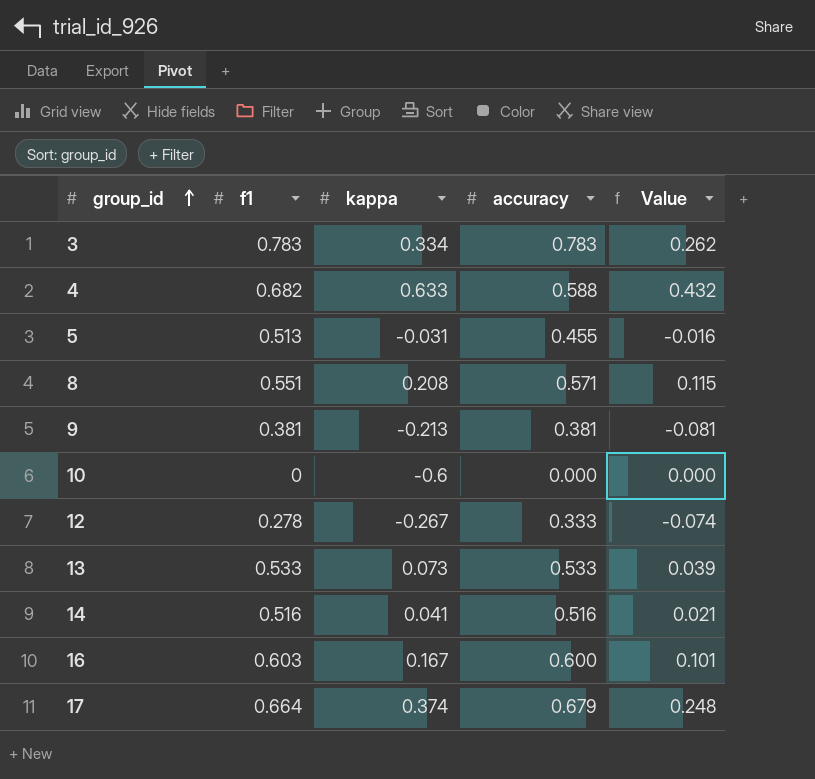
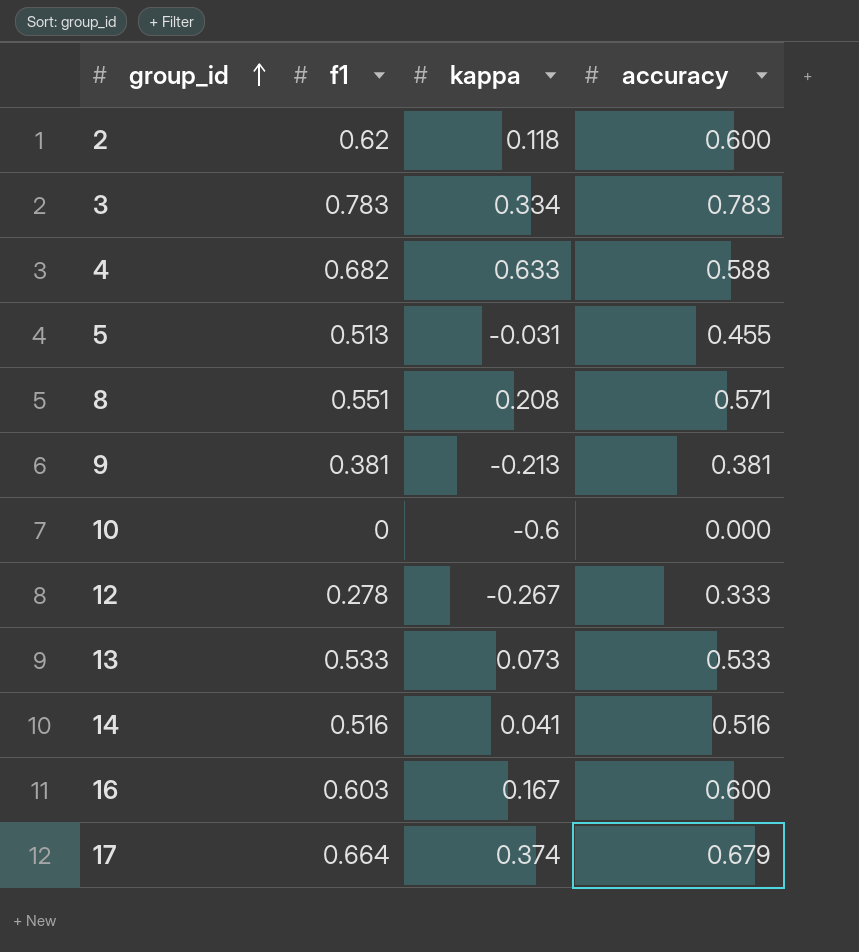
column Value | formula: [f1] * [kappa] -> none
row 2: none -> 0.62 | 0.118 | 0.600

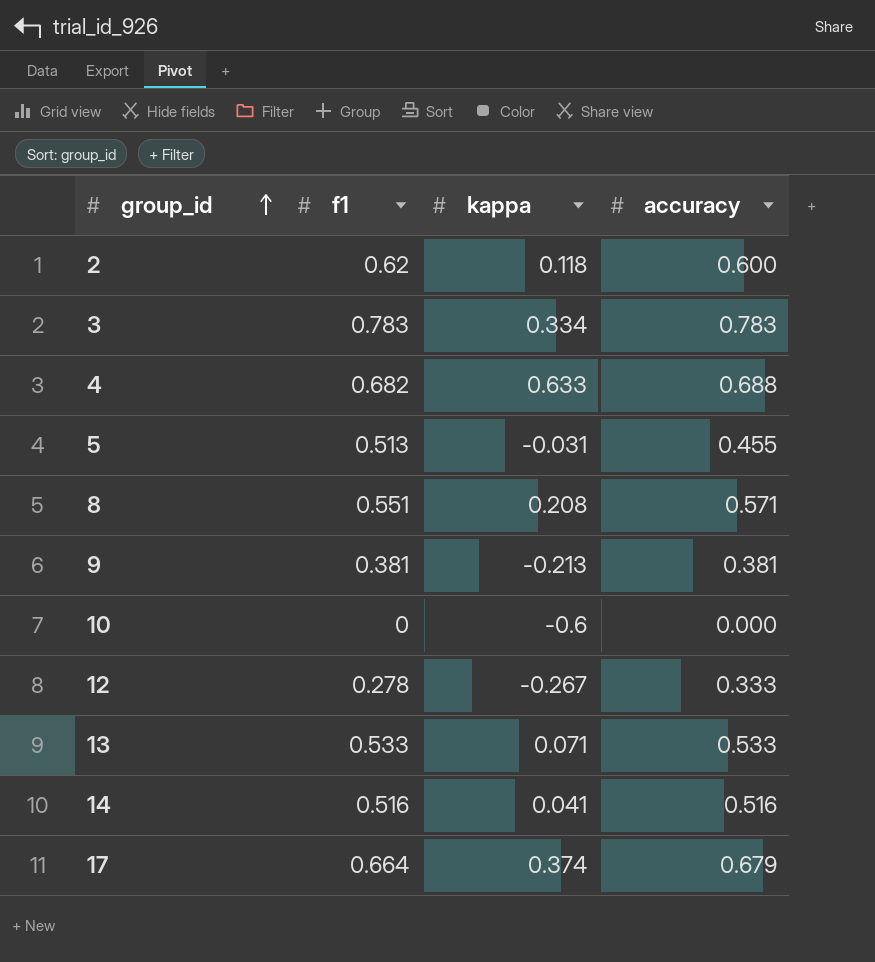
row 16: 0.603 | 0.167 | 0.600 -> none
4 | accuracy: 0.588 -> 0.688
13 | kappa: 0.073 -> 0.071

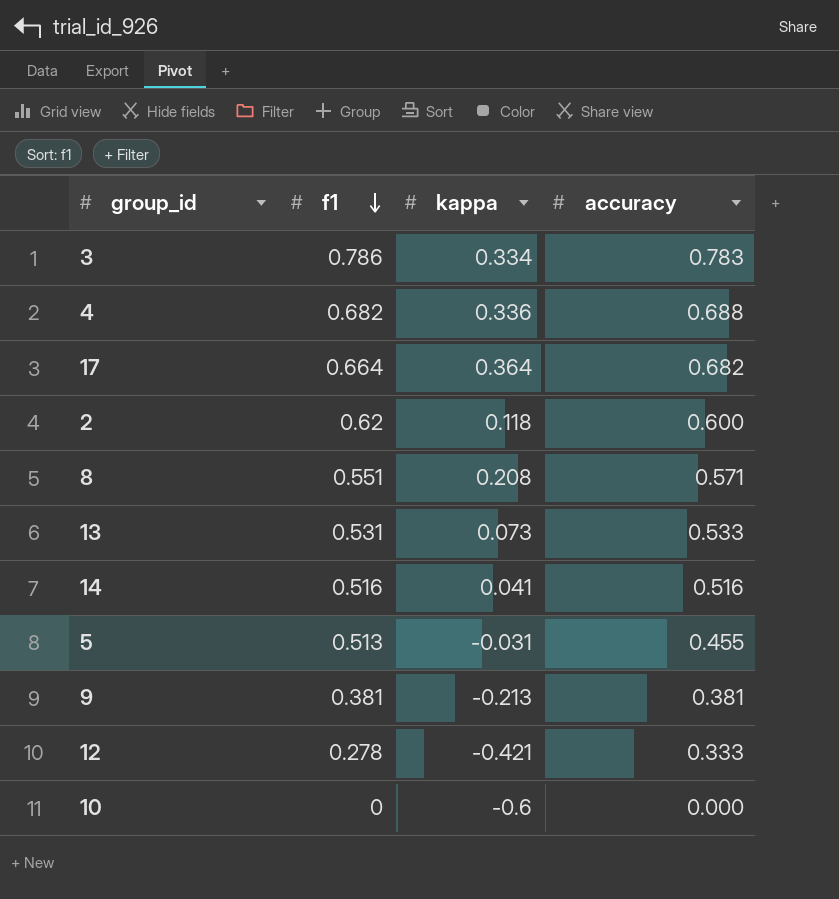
row order: group_id ascending -> f1 descending
3 | f1: 0.783 -> 0.786
4 | kappa: 0.633 -> 0.336
17 | kappa: 0.374 -> 0.364
17 | accuracy: 0.679 -> 0.682
13 | f1: 0.533 -> 0.531
13 | kappa: 0.071 -> 0.073
12 | kappa: -0.267 -> -0.421

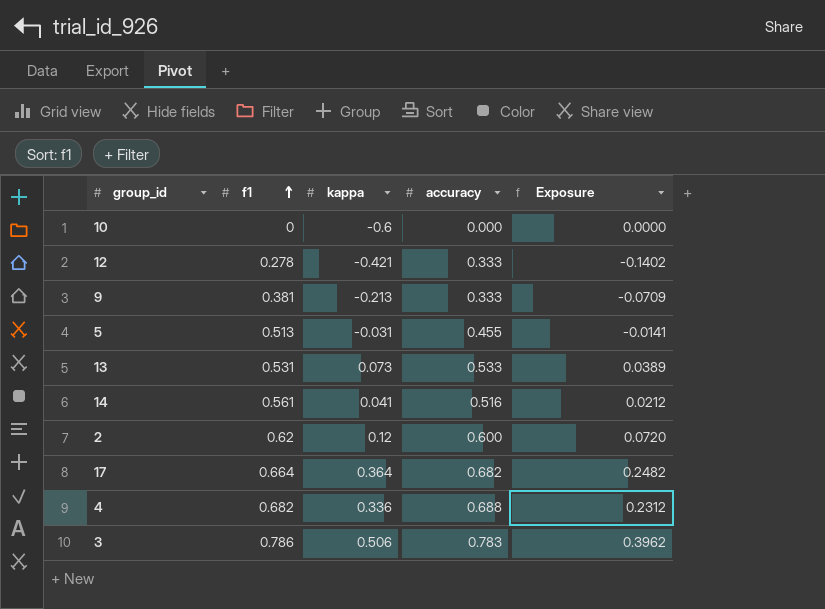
row order: f1 descending -> f1 ascending
column Exposure | formula: none -> [kappa] * [accuracy]
row 8: 0.551 | 0.208 | 0.571 -> none
9 | accuracy: 0.381 -> 0.333
14 | f1: 0.516 -> 0.561
2 | kappa: 0.118 -> 0.12
3 | kappa: 0.334 -> 0.506

